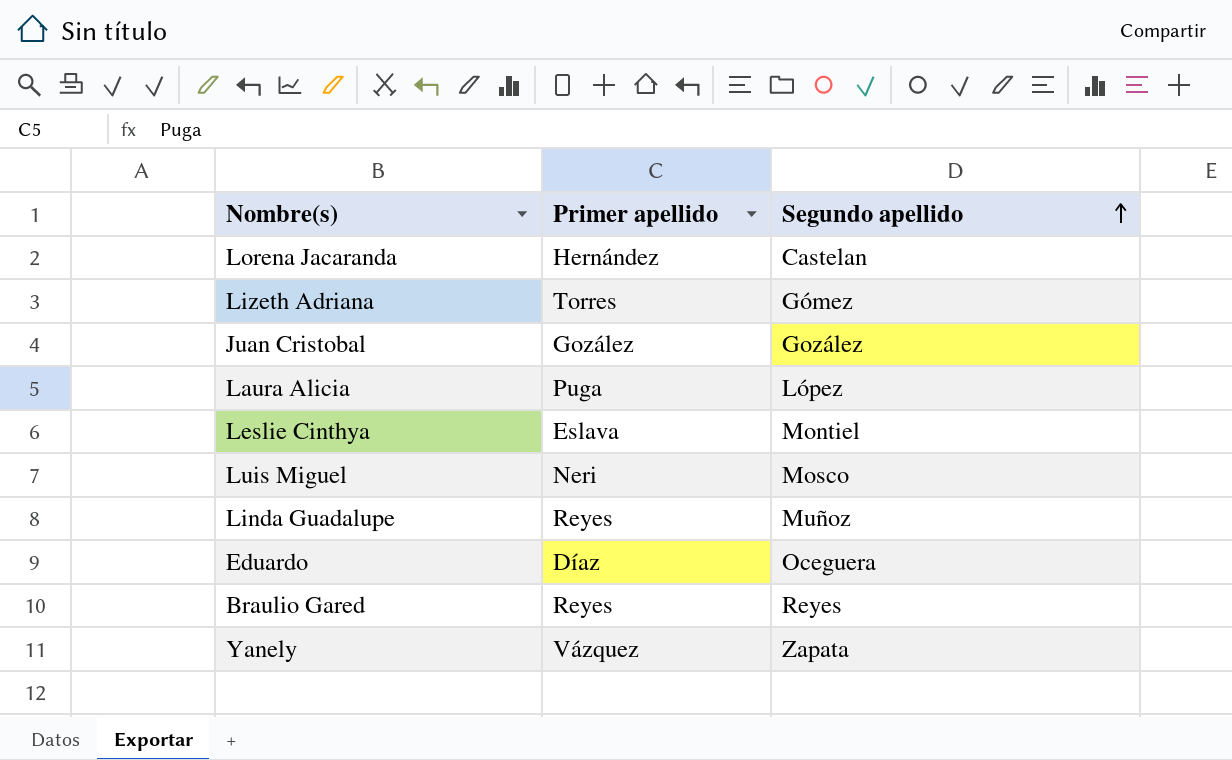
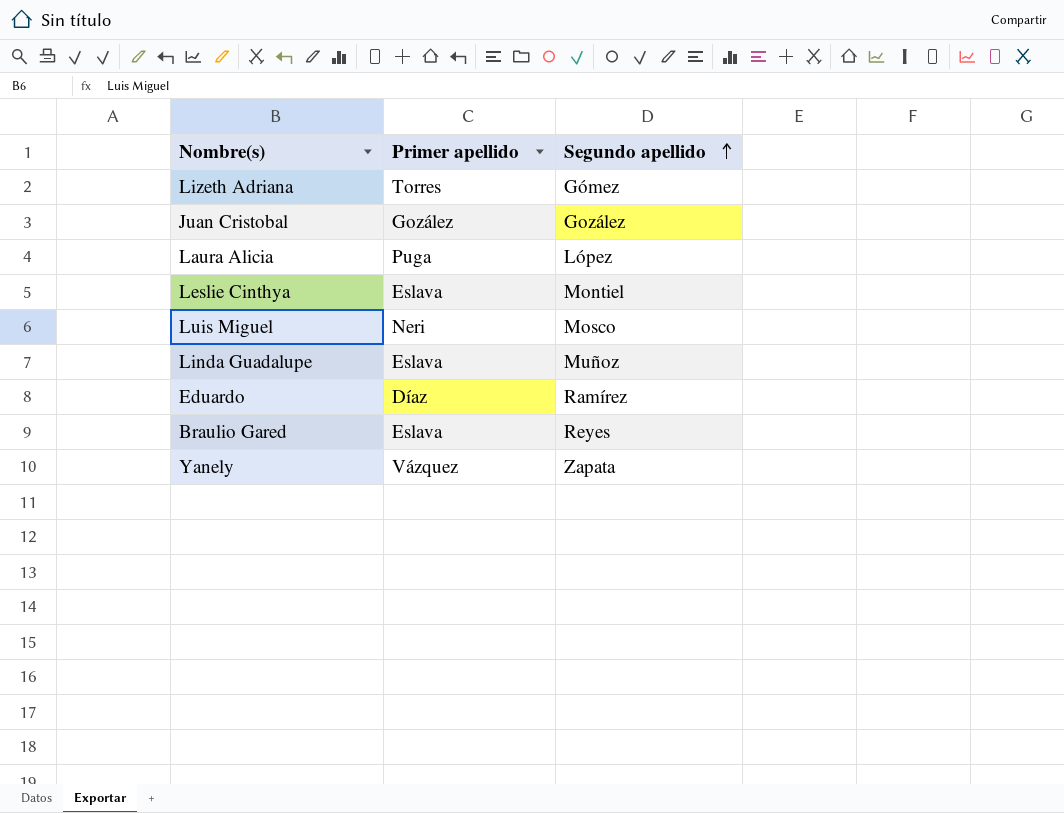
row Lorena Jacaranda: Hernández | Castelan -> none
Linda Guadalupe | Primer apellido: Reyes -> Eslava
Eduardo | Segundo apellido: Oceguera -> Ramírez
Braulio Gared | Primer apellido: Reyes -> Eslava

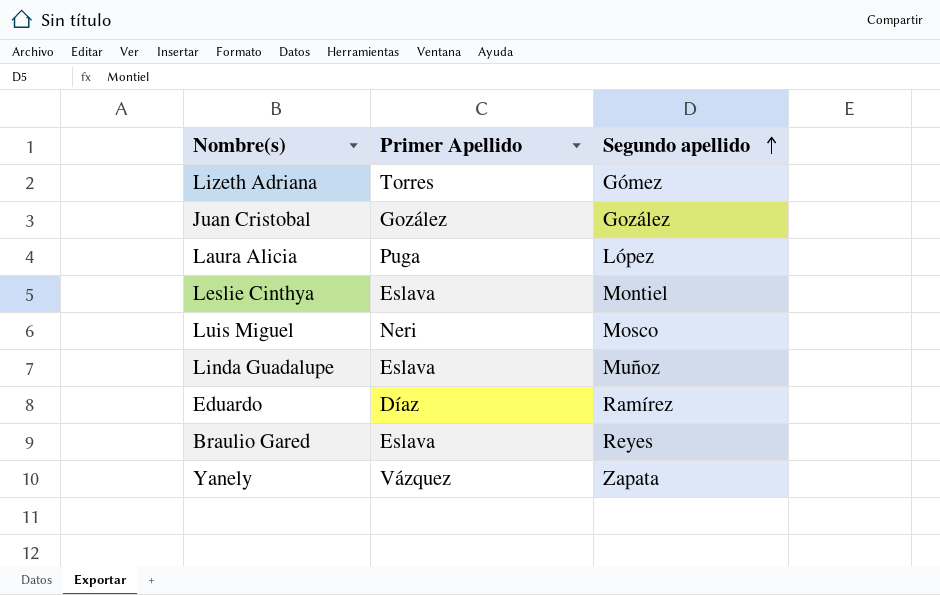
column name: Primer apellido -> Primer Apellido

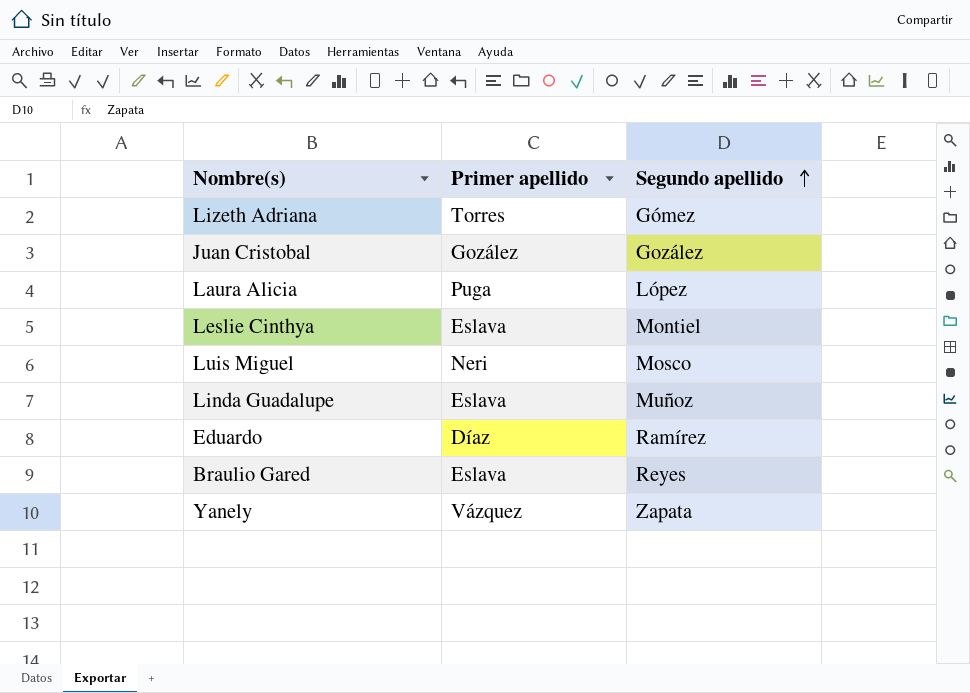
column name: Primer Apellido -> Primer apellido

